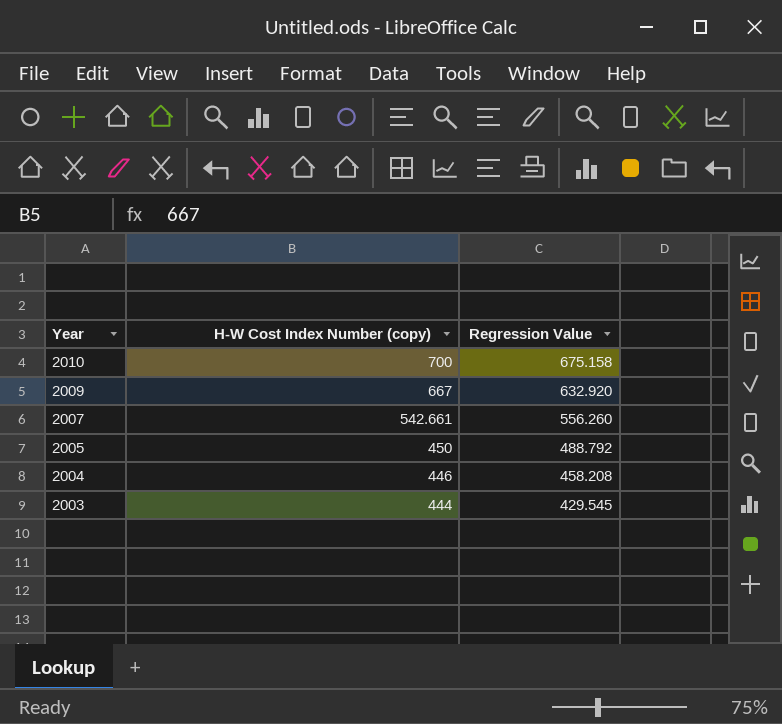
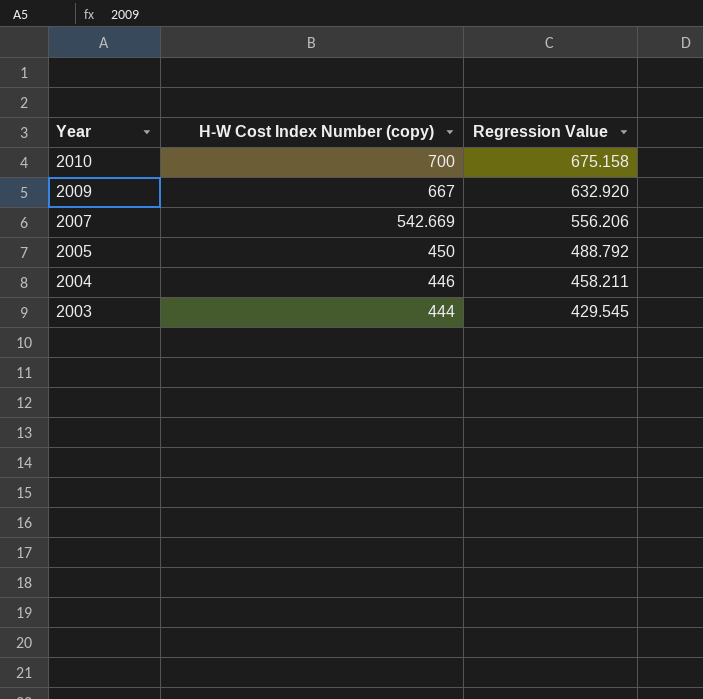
2007 | H-W Cost Index Number (copy): 542.661 -> 542.669
2007 | Regression Value: 556.260 -> 556.206
2004 | Regression Value: 458.208 -> 458.211

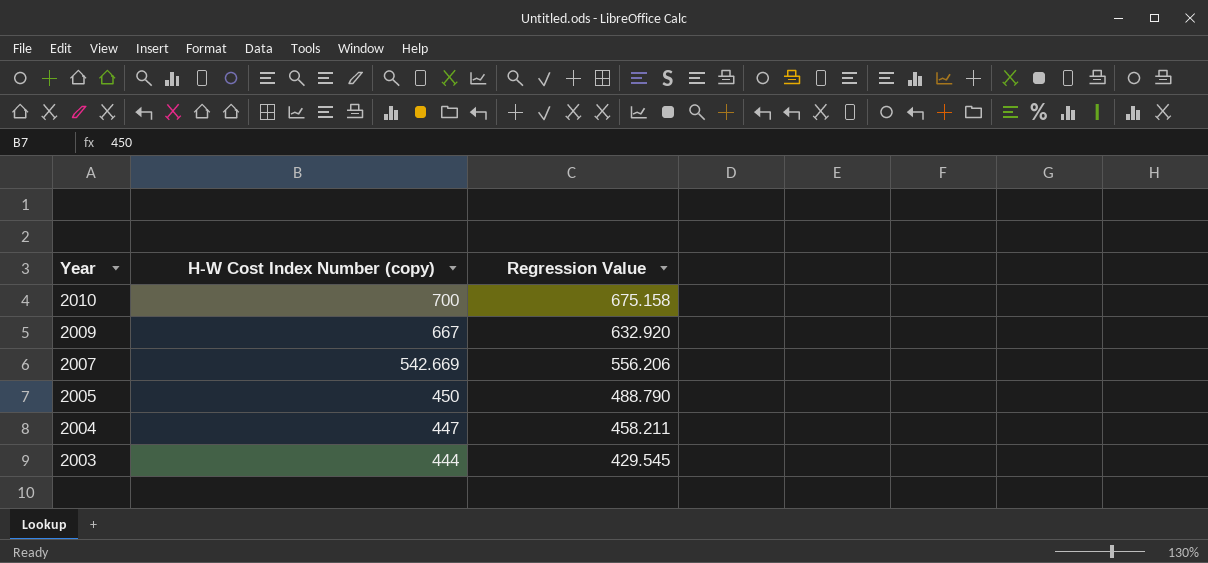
2005 | Regression Value: 488.792 -> 488.790
2004 | H-W Cost Index Number (copy): 446 -> 447

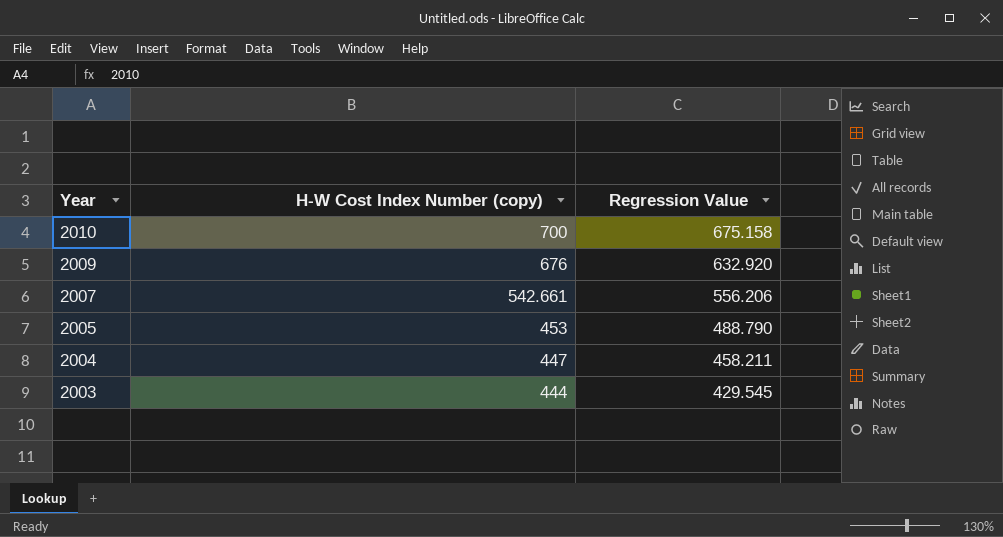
2009 | H-W Cost Index Number (copy): 667 -> 676
2007 | H-W Cost Index Number (copy): 542.669 -> 542.661
2005 | H-W Cost Index Number (copy): 450 -> 453

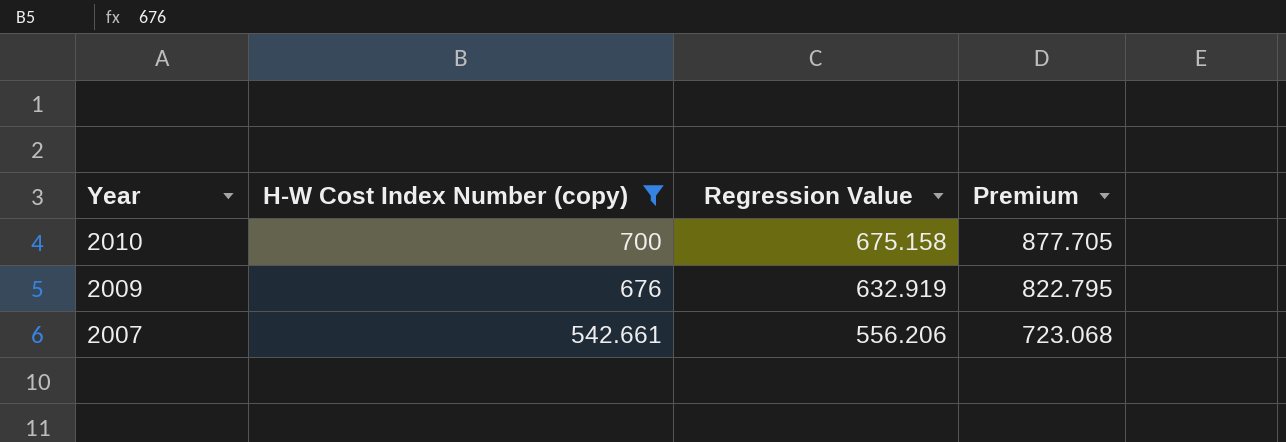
filter: none -> H-W Cost Index Number (copy) >= 542.661
column Premium | formula: none -> [Regression Value] * 1.3
2009 | Regression Value: 632.920 -> 632.919

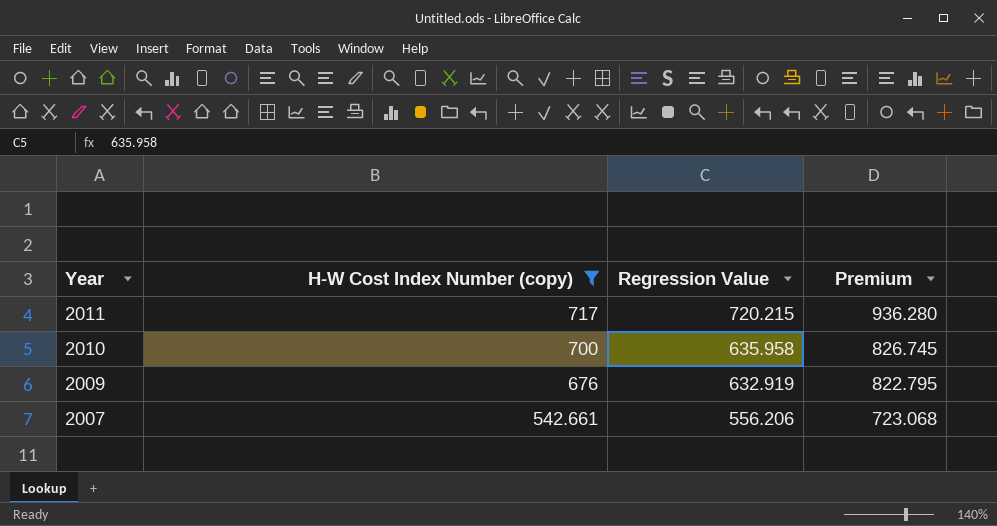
row 2011: none -> 717 | 720.215 | 936.280
2010 | Regression Value: 675.158 -> 635.958
2010 | Premium: 877.705 -> 826.745

